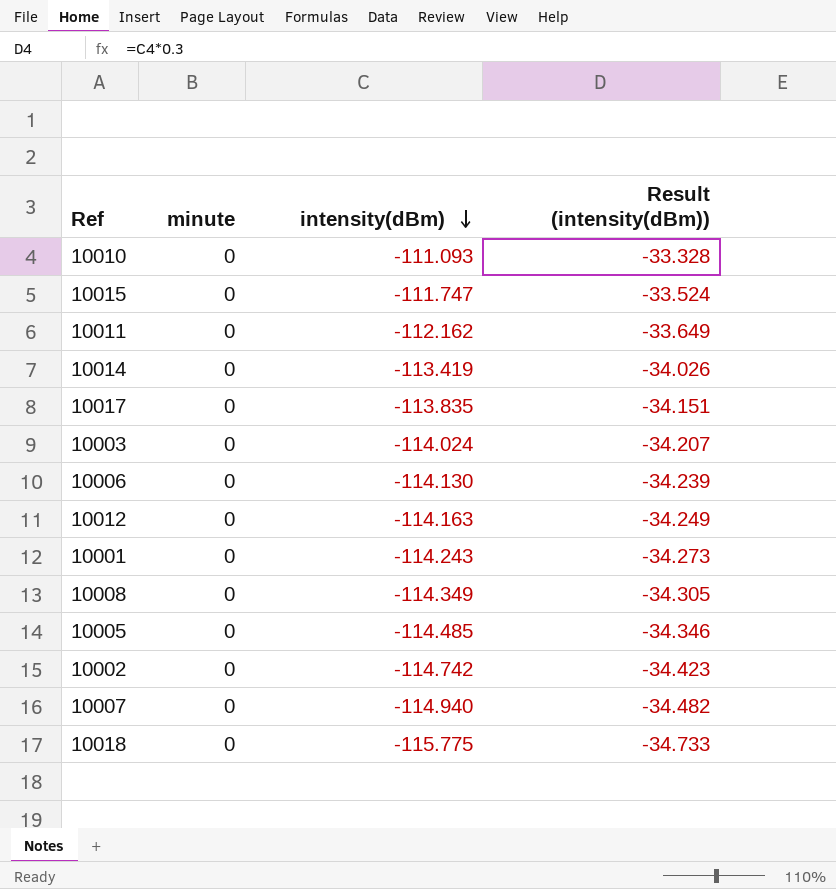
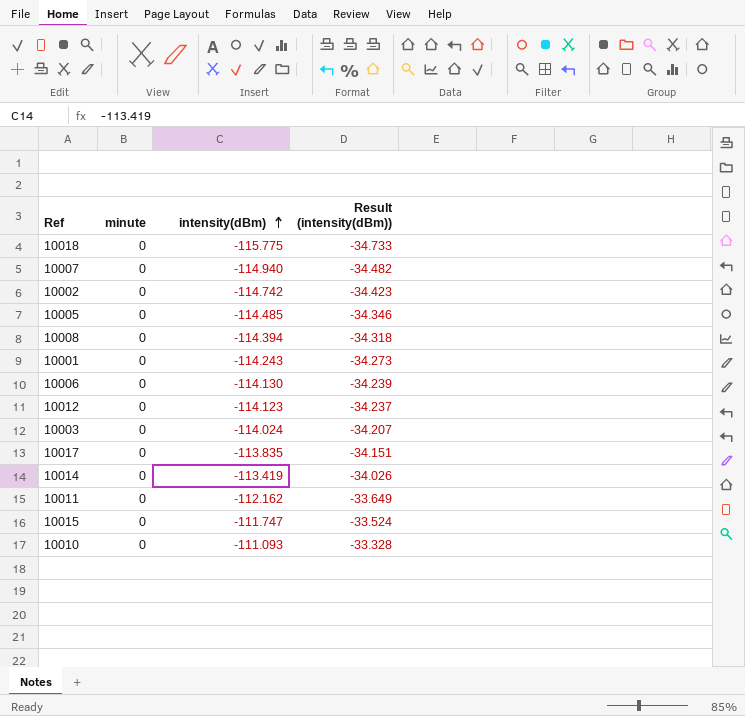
row order: intensity(dBm) descending -> intensity(dBm) ascending
10008 | intensity(dBm): -114.349 -> -114.394
10008 | Result (intensity(dBm)): -34.305 -> -34.318
10012 | intensity(dBm): -114.163 -> -114.123
10012 | Result (intensity(dBm)): -34.249 -> -34.237

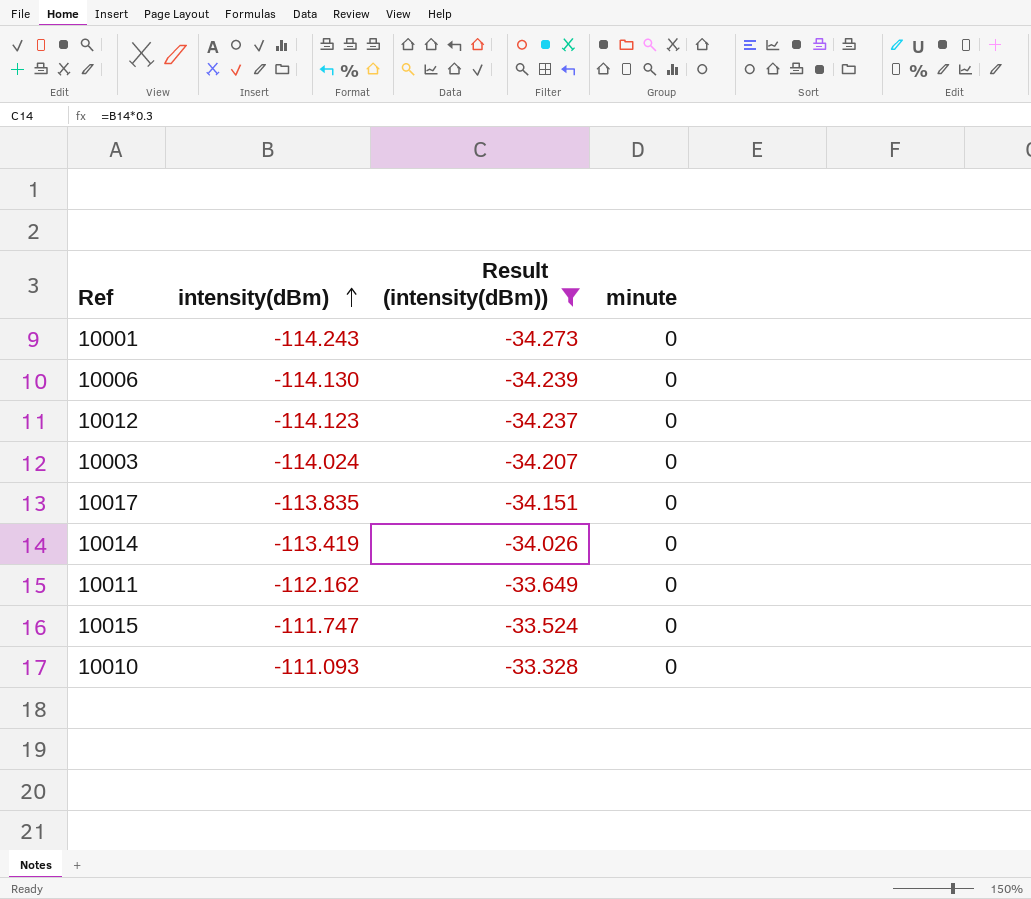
filter: none -> Result (intensity(dBm)) >= -34.273
column minute | position: 2 -> 4

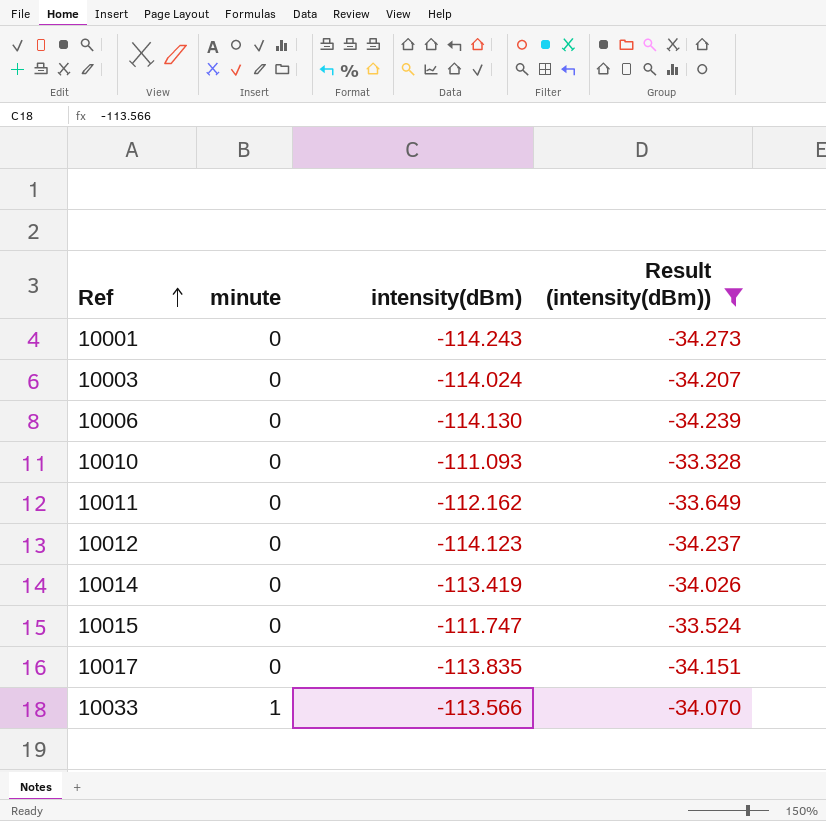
row order: intensity(dBm) ascending -> Ref ascending
column minute | position: 4 -> 2
row 10033: none -> 1 | -113.566 | -34.070

